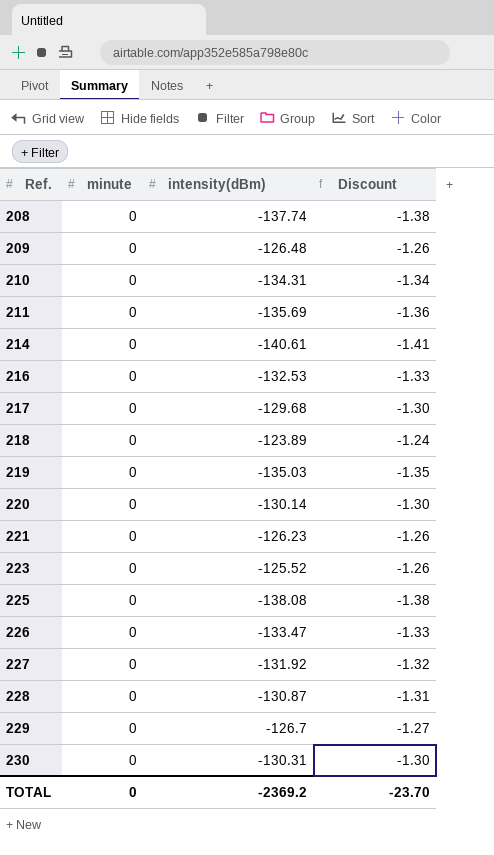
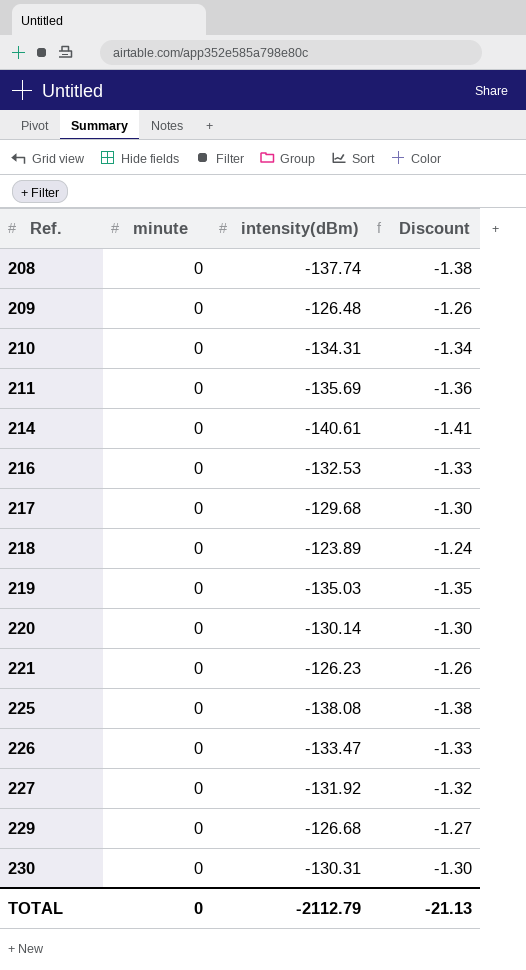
row 223: 0 | -125.52 | -1.26 -> none
row 228: 0 | -130.87 | -1.31 -> none
229 | intensity(dBm): -126.7 -> -126.68
TOTAL | intensity(dBm): -2369.2 -> -2112.79
TOTAL | Discount: -23.70 -> -21.13

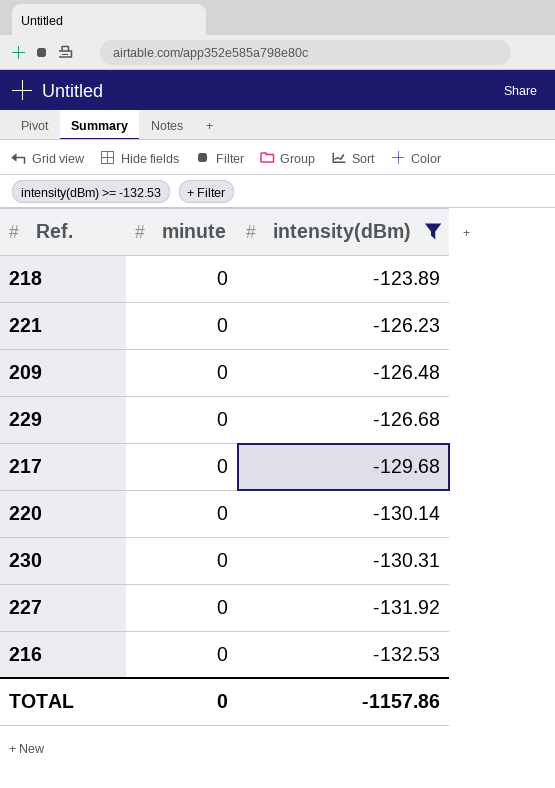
filter: none -> intensity(dBm) >= -132.53
row order: Ref. ascending -> intensity(dBm) descending
column Discount | formula: [intensity(dBm)] * 0.01 -> none
TOTAL | intensity(dBm): -2112.79 -> -1157.86

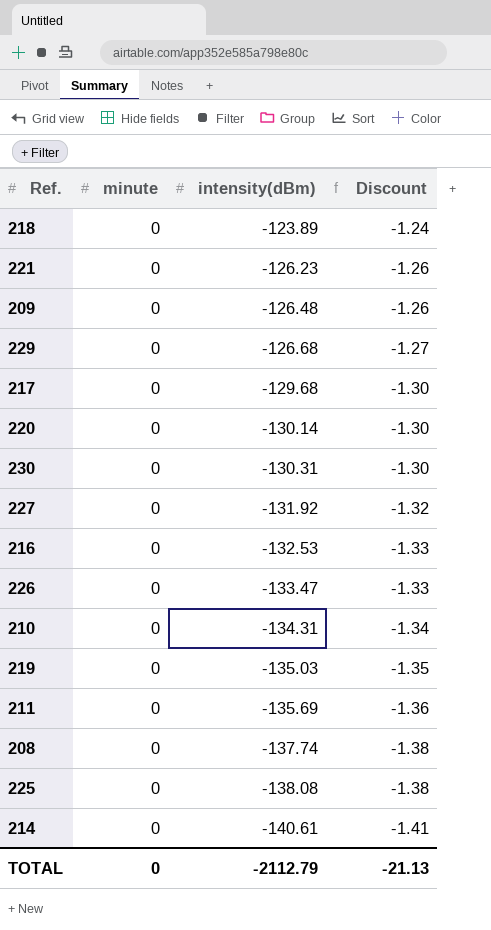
filter: intensity(dBm) >= -132.53 -> none
column Discount | formula: none -> [intensity(dBm)] * 0.01
TOTAL | intensity(dBm): -1157.86 -> -2112.79

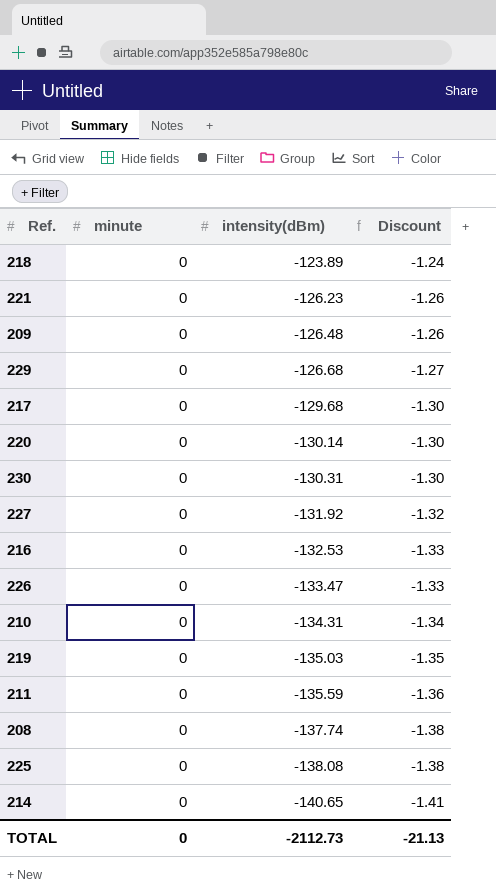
211 | intensity(dBm): -135.69 -> -135.59
214 | intensity(dBm): -140.61 -> -140.65
TOTAL | intensity(dBm): -2112.79 -> -2112.73

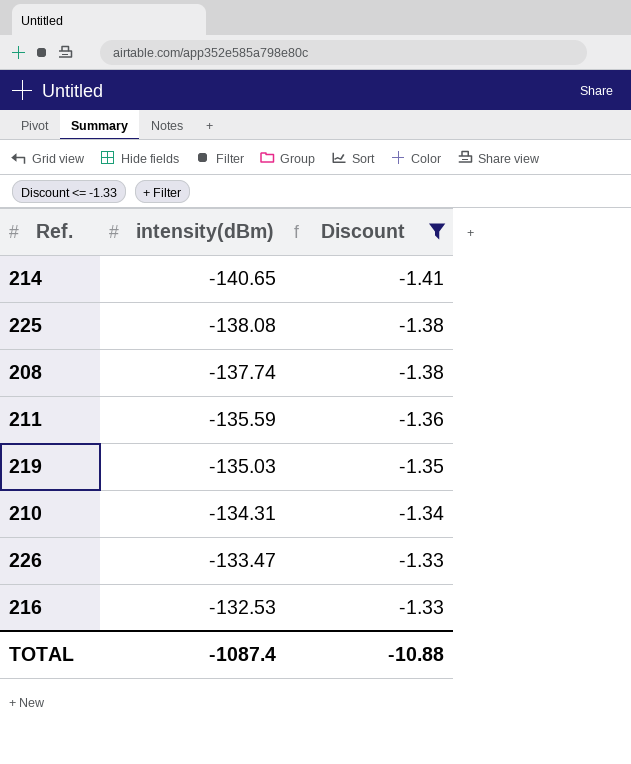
filter: none -> Discount <= -1.33
row order: intensity(dBm) descending -> intensity(dBm) ascending
column minute | position: 2 -> none
TOTAL | intensity(dBm): -2112.73 -> -1087.4
TOTAL | Discount: -21.13 -> -10.88

